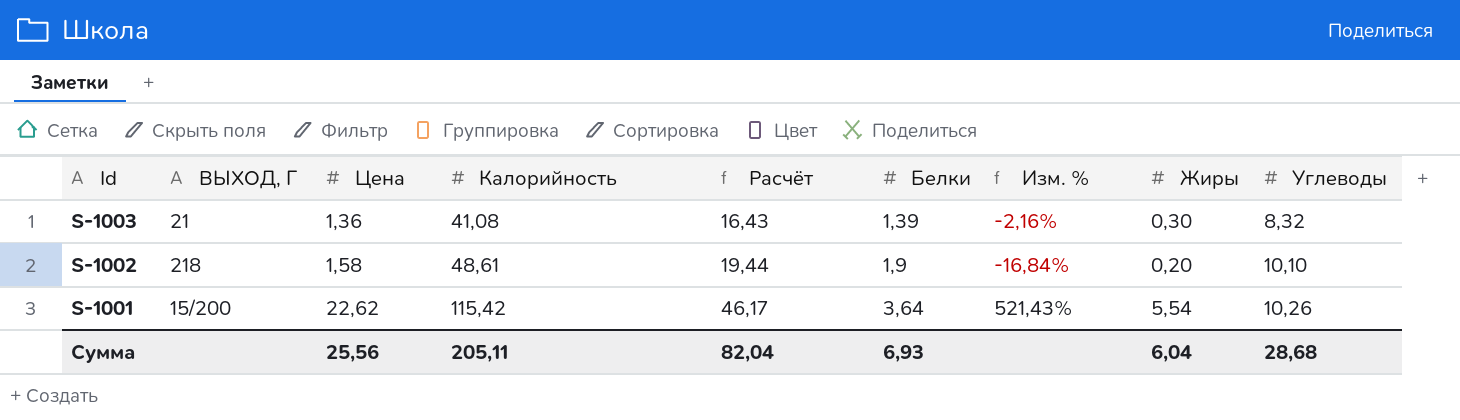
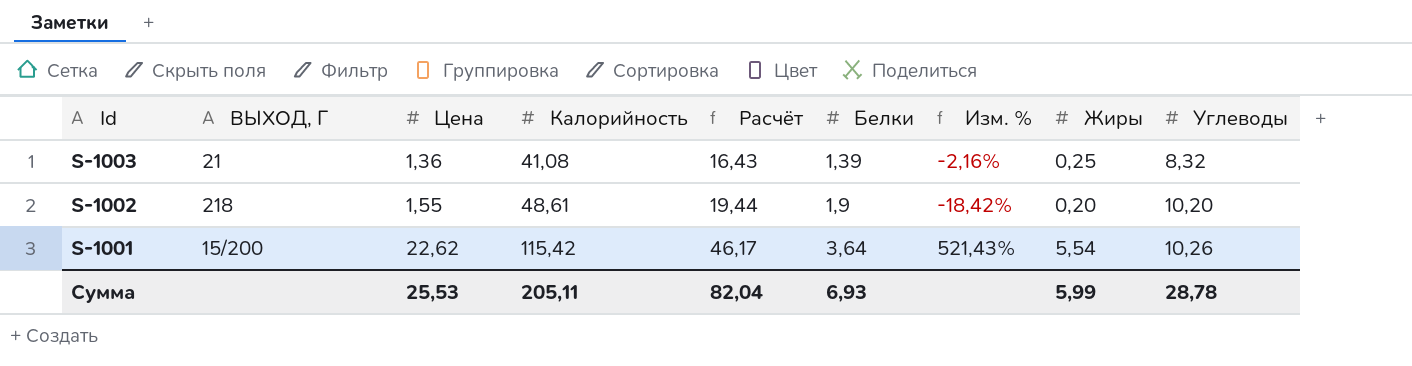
S-1003 | Жиры: 0,30 -> 0,25
S-1002 | Цена: 1,58 -> 1,55
S-1002 | Изм. %: -16,84% -> -18,42%
S-1002 | Углеводы: 10,10 -> 10,20
Сумма | Цена: 25,56 -> 25,53
Сумма | Жиры: 6,04 -> 5,99
Сумма | Углеводы: 28,68 -> 28,78

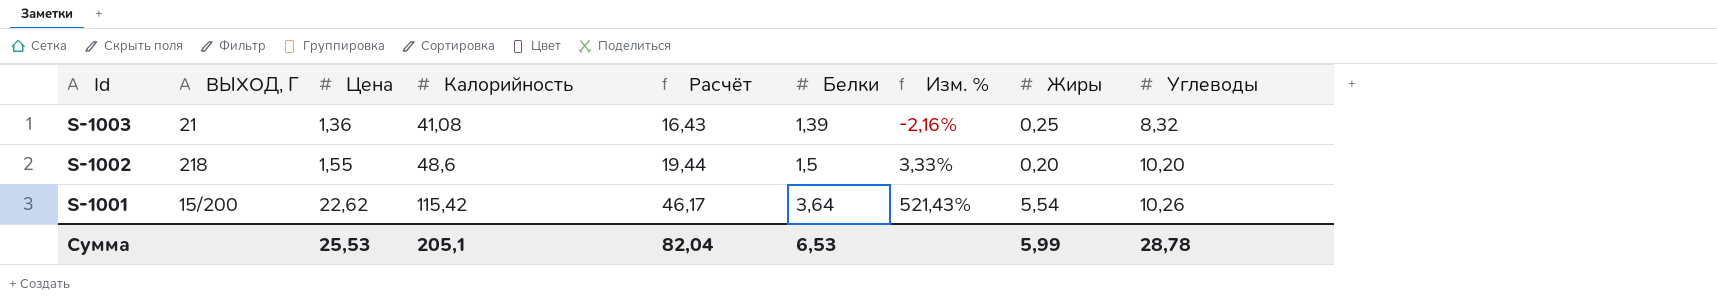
S-1002 | Калорийность: 48,61 -> 48,6
S-1002 | Белки: 1,9 -> 1,5
S-1002 | Изм. %: -18,42% -> 3,33%
Сумма | Калорийность: 205,11 -> 205,1
Сумма | Белки: 6,93 -> 6,53

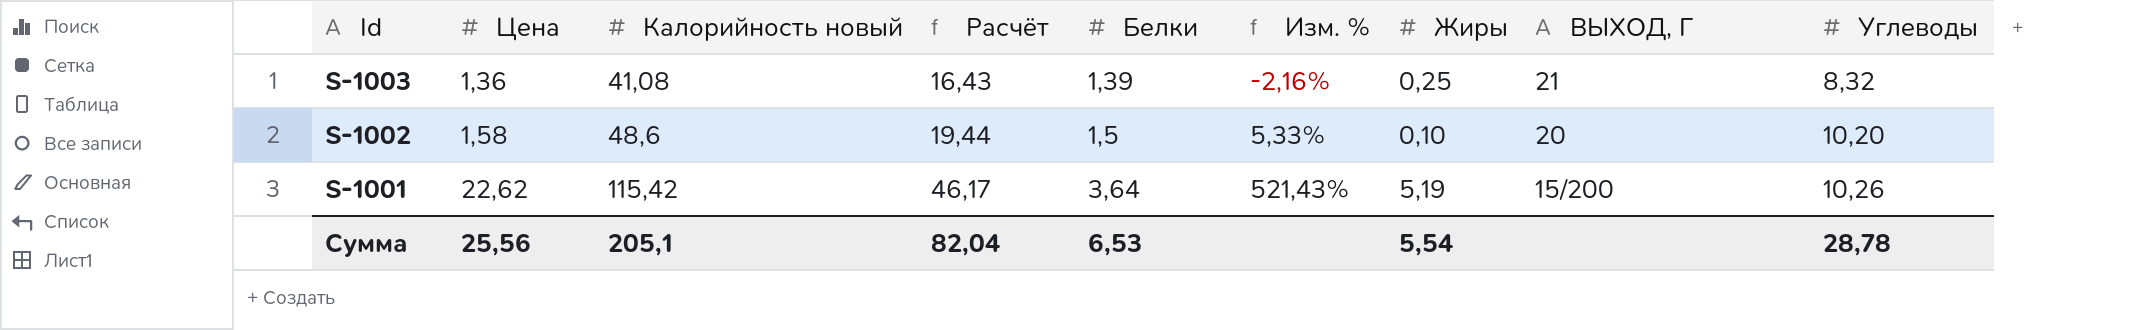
column name: Калорийность -> Калорийность новый
column ВЫХОД, Г | position: 2 -> 8
S-1002 | Цена: 1,55 -> 1,58
S-1002 | Изм. %: 3,33% -> 5,33%
S-1002 | Жиры: 0,20 -> 0,10
S-1002 | ВЫХОД, Г: 218 -> 20
S-1001 | Жиры: 5,54 -> 5,19
Сумма | Цена: 25,53 -> 25,56
Сумма | Жиры: 5,99 -> 5,54

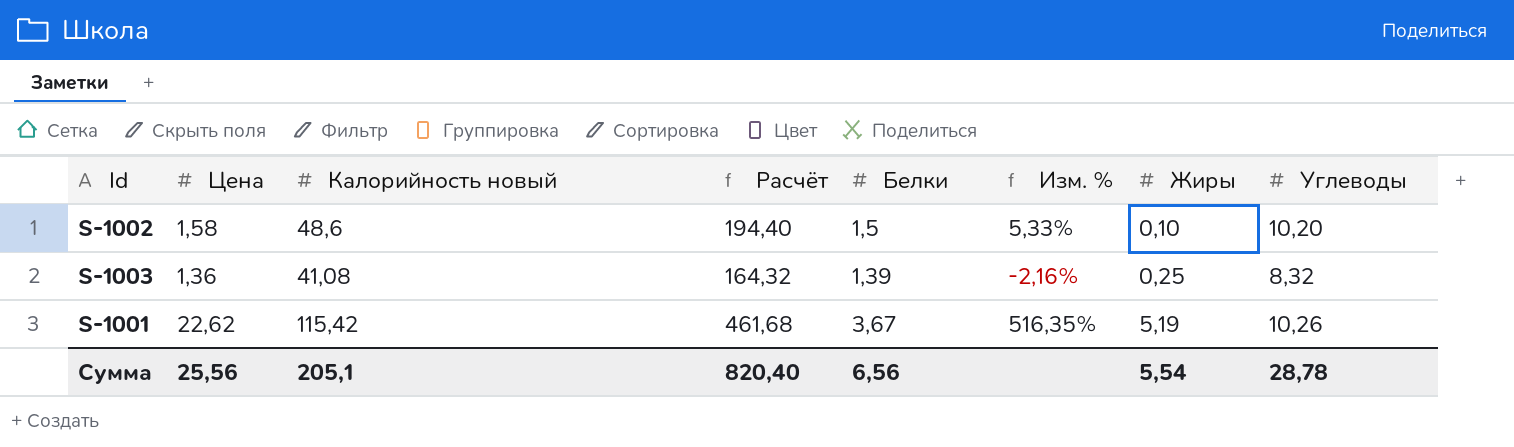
row order: Id descending -> Жиры ascending
column ВЫХОД, Г | position: 8 -> none
column Расчёт | formula: [Калорийность новый] * 0,4 -> [Калорийность новый] * 4
S-1001 | Белки: 3,64 -> 3,67
S-1001 | Изм. %: 521,43% -> 516,35%
Сумма | Расчёт: 82,04 -> 820,40
Сумма | Белки: 6,53 -> 6,56

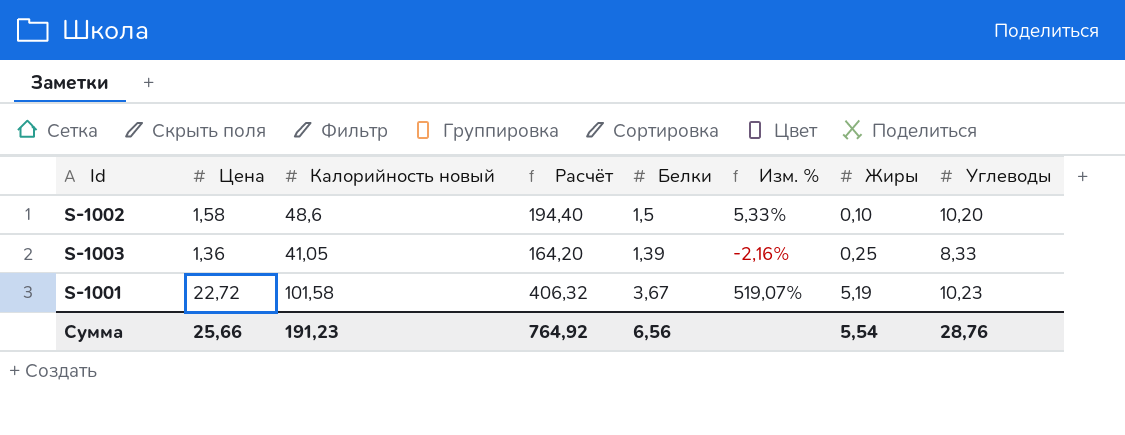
S-1003 | Калорийность новый: 41,08 -> 41,05
S-1003 | Расчёт: 164,32 -> 164,20
S-1003 | Углеводы: 8,32 -> 8,33
S-1001 | Цена: 22,62 -> 22,72
S-1001 | Калорийность новый: 115,42 -> 101,58
S-1001 | Расчёт: 461,68 -> 406,32
S-1001 | Изм. %: 516,35% -> 519,07%
S-1001 | Углеводы: 10,26 -> 10,23
Сумма | Цена: 25,56 -> 25,66
Сумма | Калорийность новый: 205,1 -> 191,23
Сумма | Расчёт: 820,40 -> 764,92
Сумма | Углеводы: 28,78 -> 28,76

